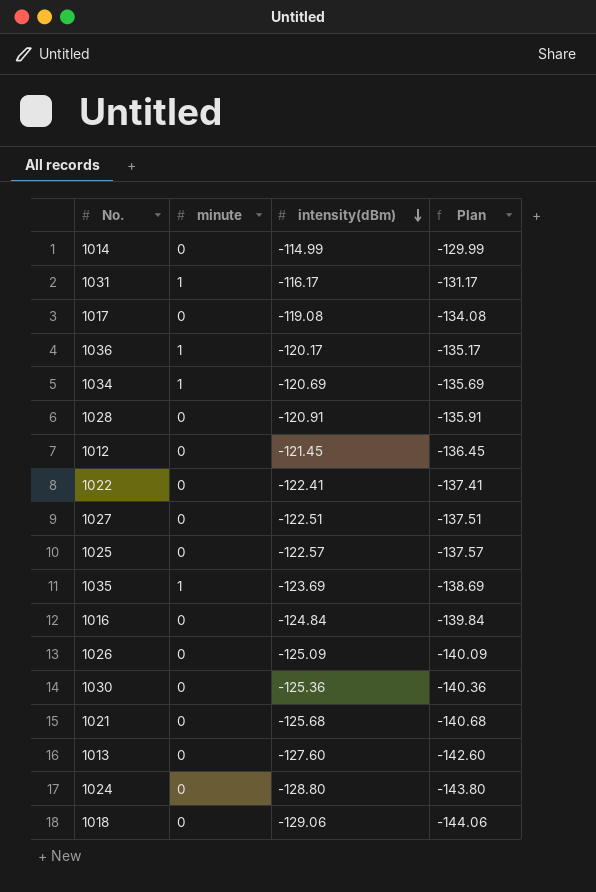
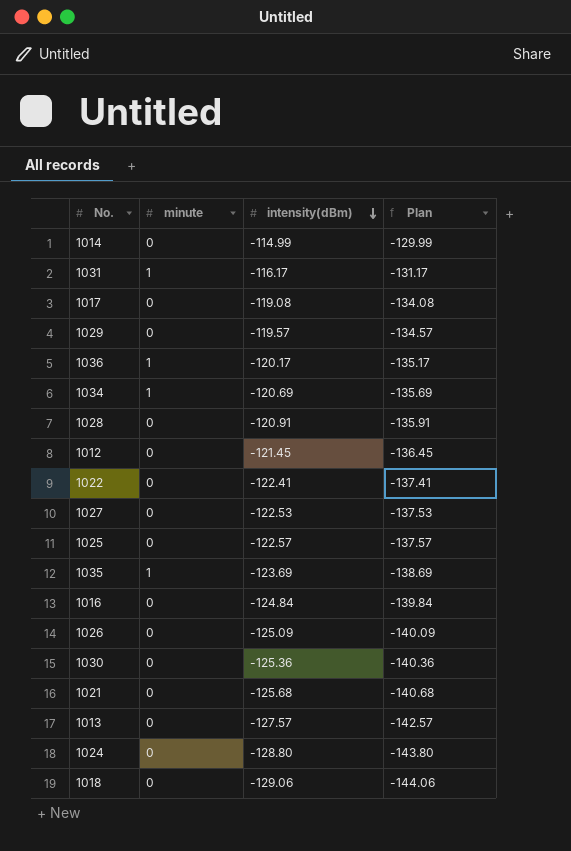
row 1029: none -> 0 | -119.57 | -134.57
1027 | intensity(dBm): -122.51 -> -122.53
1027 | Plan: -137.51 -> -137.53
1013 | intensity(dBm): -127.60 -> -127.57
1013 | Plan: -142.60 -> -142.57

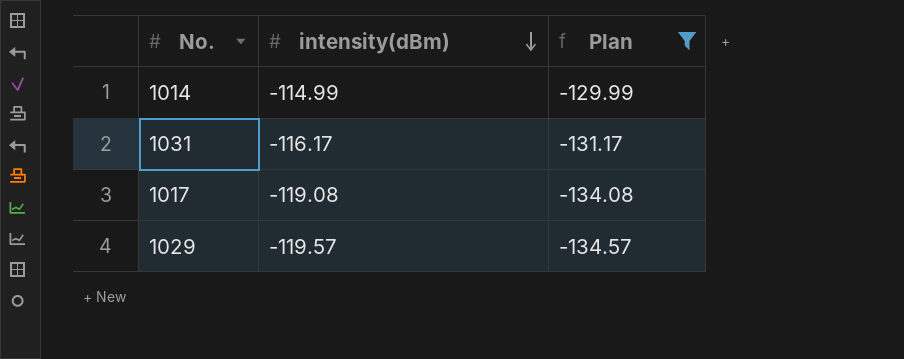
filter: none -> Plan >= -134.57
column minute | position: 2 -> none

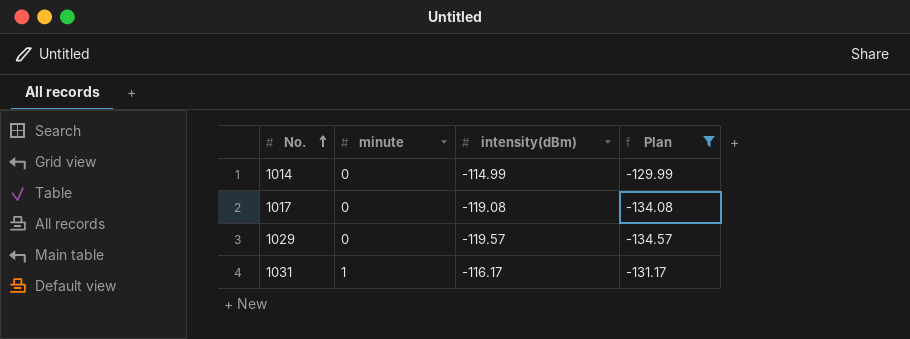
row order: intensity(dBm) descending -> No. ascending
column minute | position: none -> 2

